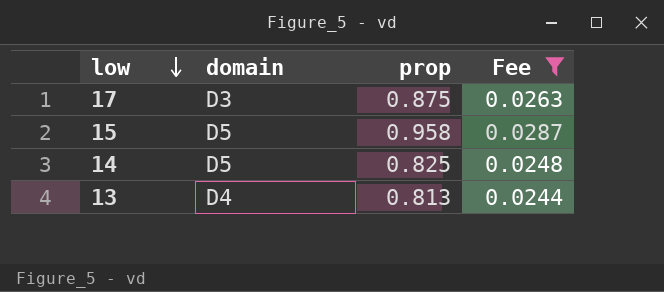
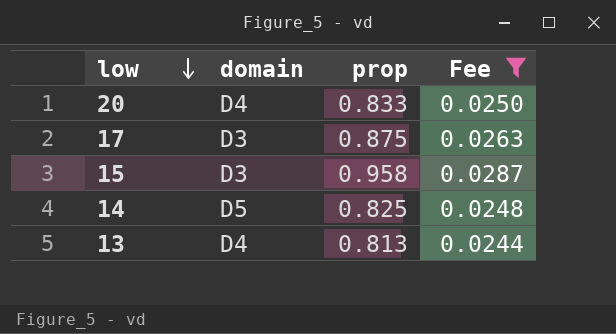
row 20: none -> D4 | 0.833 | 0.0250
15 | domain: D5 -> D3

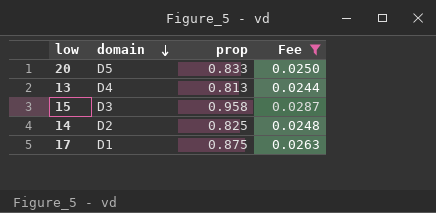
row order: low descending -> domain descending
20 | domain: D4 -> D5
14 | domain: D5 -> D2
17 | domain: D3 -> D1

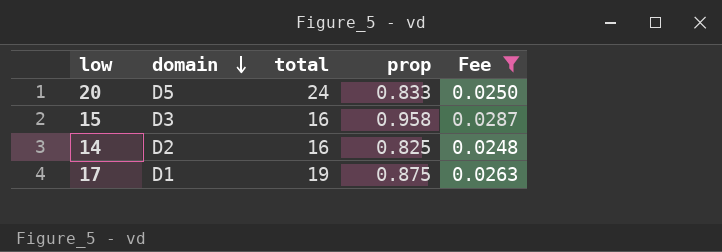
column total | position: none -> 3
row 13: D4 | 0.813 | 0.0244 -> none

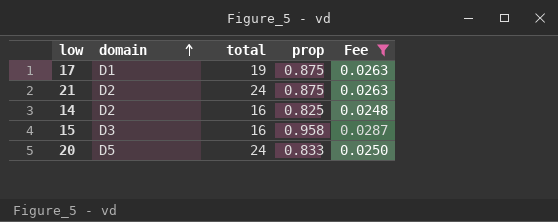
row order: domain descending -> domain ascending
row 21: none -> D2 | 24 | 0.875 | 0.0263

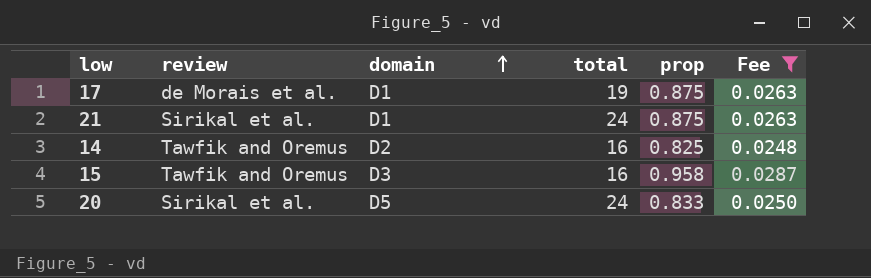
column review | position: none -> 2
21 | domain: D2 -> D1

